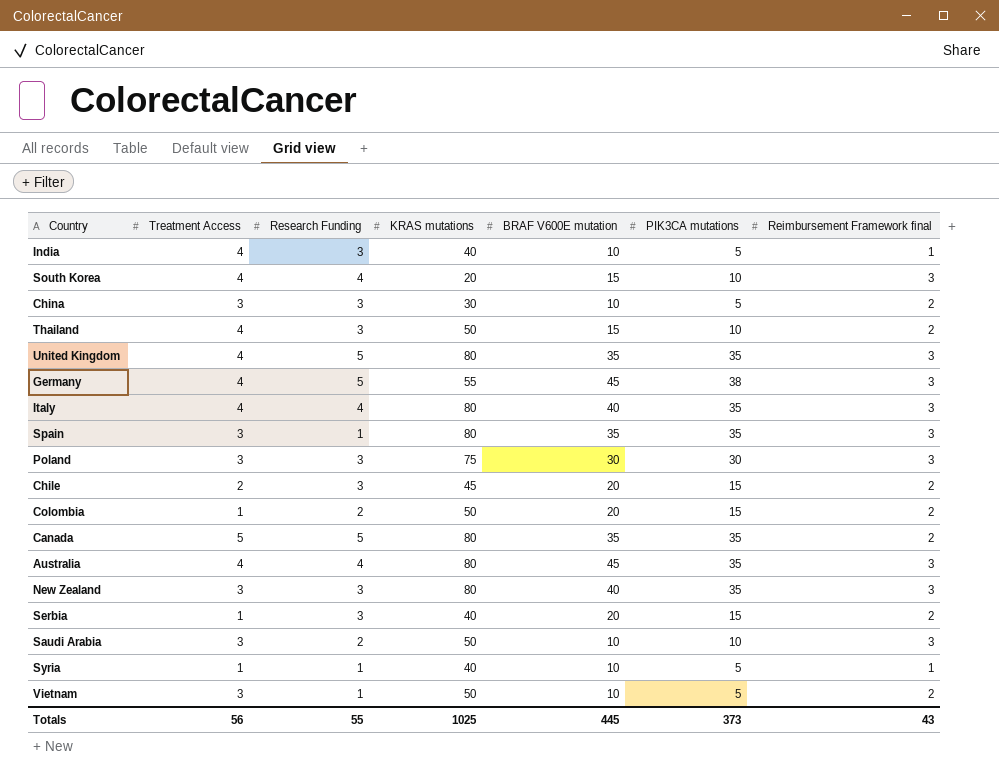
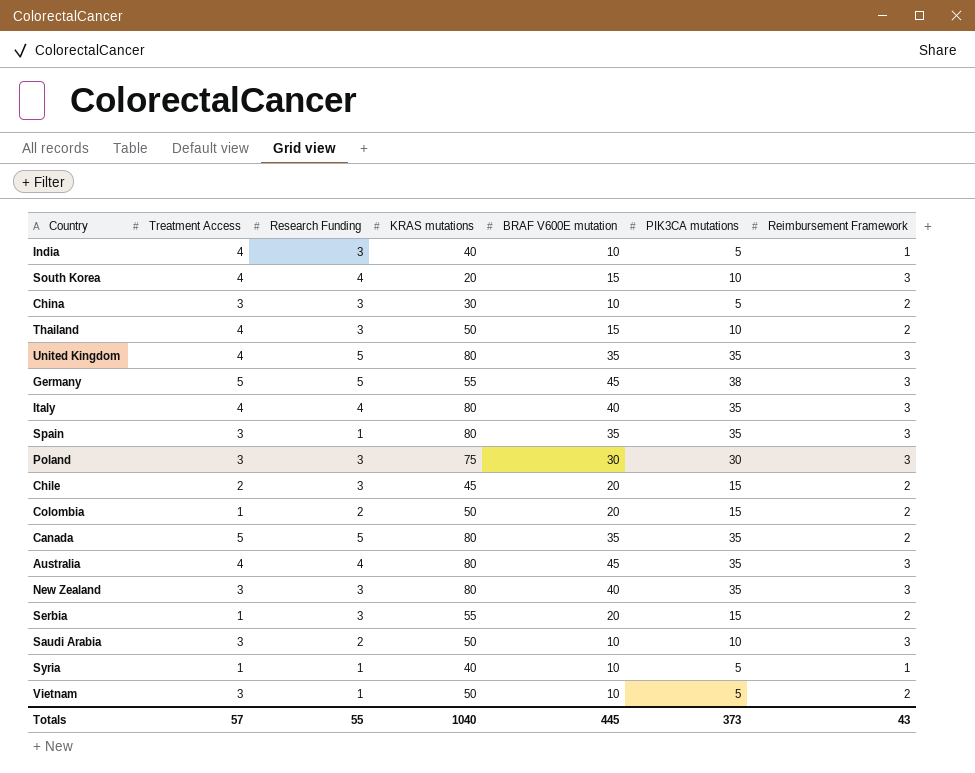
column name: Reimbursement Framework final -> Reimbursement Framework
Germany | Treatment Access: 4 -> 5
Serbia | KRAS mutations: 40 -> 55
Totals | Treatment Access: 56 -> 57
Totals | KRAS mutations: 1025 -> 1040

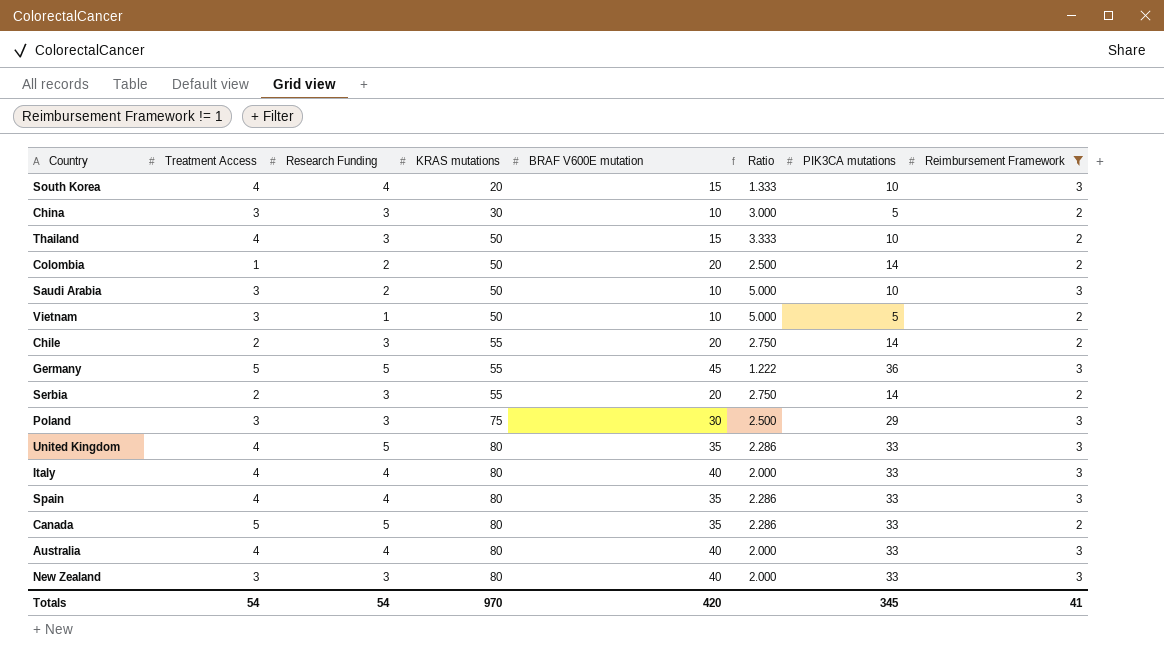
filter: none -> Reimbursement Framework != 1
row order: none -> KRAS mutations ascending
column Ratio | formula: none -> [KRAS mutations] / [BRAF V600E mutation]
Colombia | PIK3CA mutations: 15 -> 14
Chile | KRAS mutations: 45 -> 55
Chile | PIK3CA mutations: 15 -> 14
Germany | PIK3CA mutations: 38 -> 36
Serbia | Treatment Access: 1 -> 2
Serbia | PIK3CA mutations: 15 -> 14
Poland | PIK3CA mutations: 30 -> 29
United Kingdom | PIK3CA mutations: 35 -> 33
Italy | PIK3CA mutations: 35 -> 33
Spain | Treatment Access: 3 -> 4
Spain | Research Funding: 1 -> 4
Spain | PIK3CA mutations: 35 -> 33
Canada | PIK3CA mutations: 35 -> 33
Australia | BRAF V600E mutation: 45 -> 40
Australia | PIK3CA mutations: 35 -> 33
New Zealand | PIK3CA mutations: 35 -> 33
Totals | Treatment Access: 57 -> 54
Totals | Research Funding: 55 -> 54
Totals | KRAS mutations: 1040 -> 970
Totals | BRAF V600E mutation: 445 -> 420
Totals | PIK3CA mutations: 373 -> 345
Totals | Reimbursement Framework: 43 -> 41

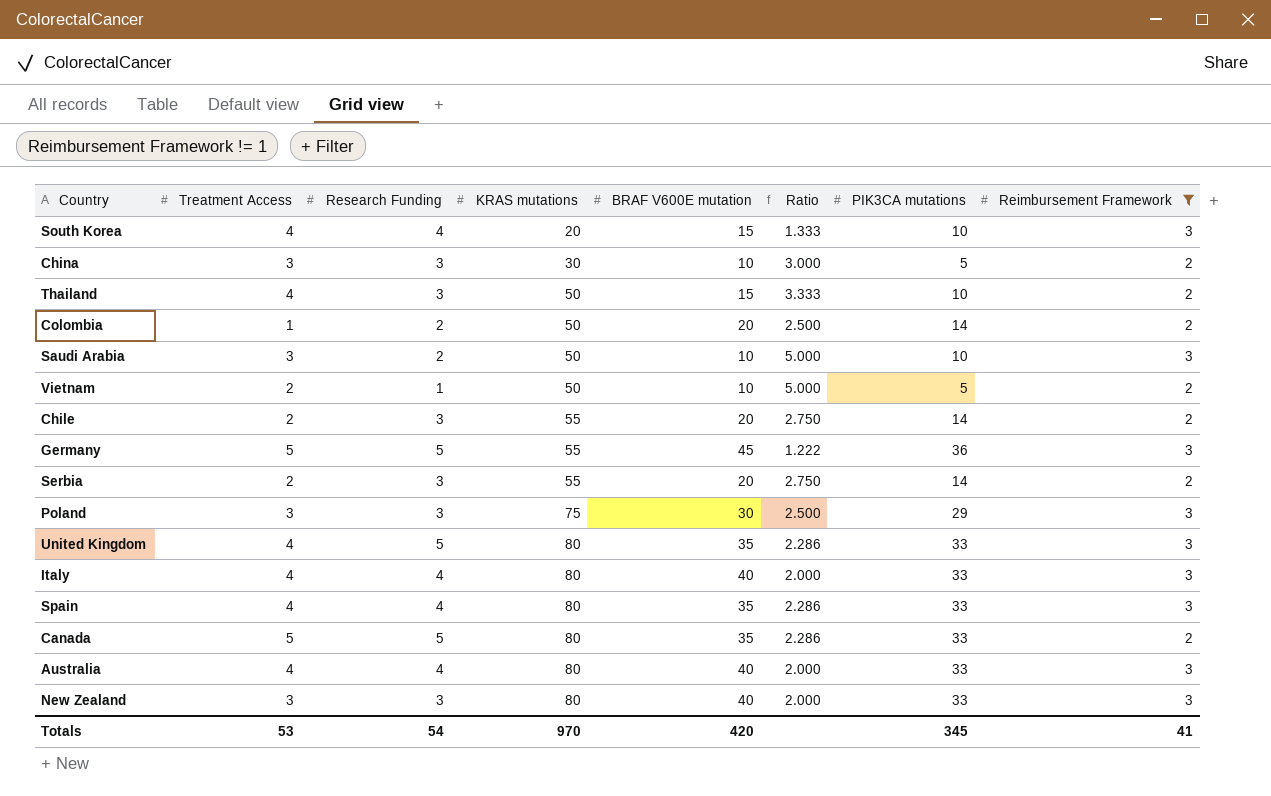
Vietnam | Treatment Access: 3 -> 2
Totals | Treatment Access: 54 -> 53

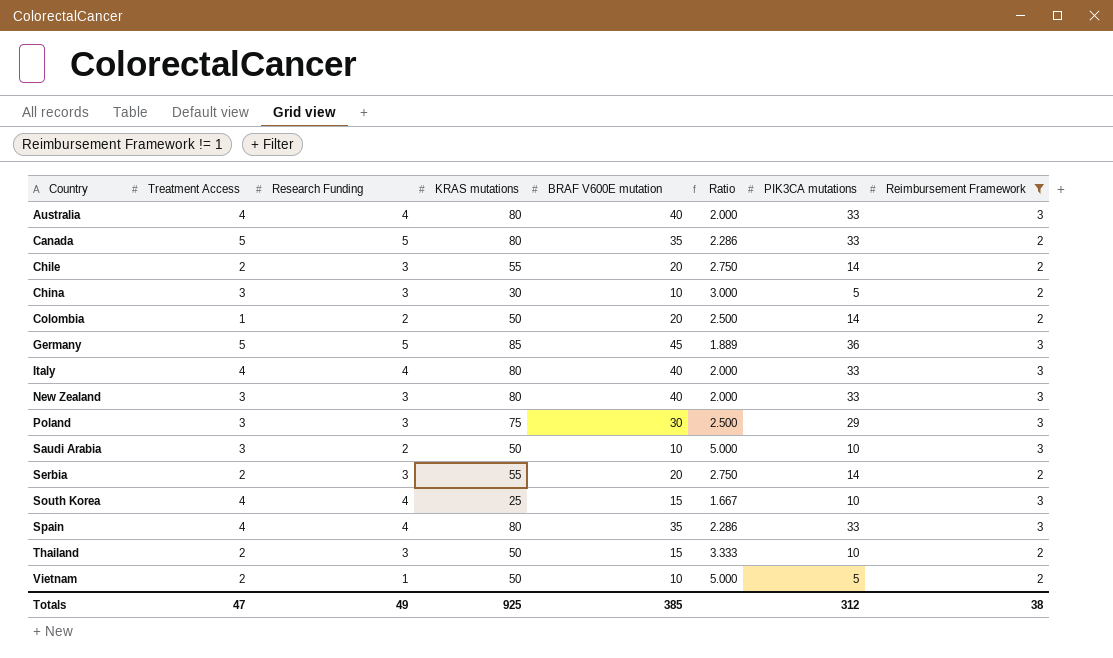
row order: KRAS mutations ascending -> Country ascending
row United Kingdom: 4 | 5 | 80 | 35 | 2.286 | 33 | 3 -> none
Germany | KRAS mutations: 55 -> 85
Germany | Ratio: 1.222 -> 1.889
South Korea | KRAS mutations: 20 -> 25
South Korea | Ratio: 1.333 -> 1.667
Thailand | Treatment Access: 4 -> 2
Totals | Treatment Access: 53 -> 47
Totals | Research Funding: 54 -> 49
Totals | KRAS mutations: 970 -> 925
Totals | BRAF V600E mutation: 420 -> 385
Totals | PIK3CA mutations: 345 -> 312
Totals | Reimbursement Framework: 41 -> 38

